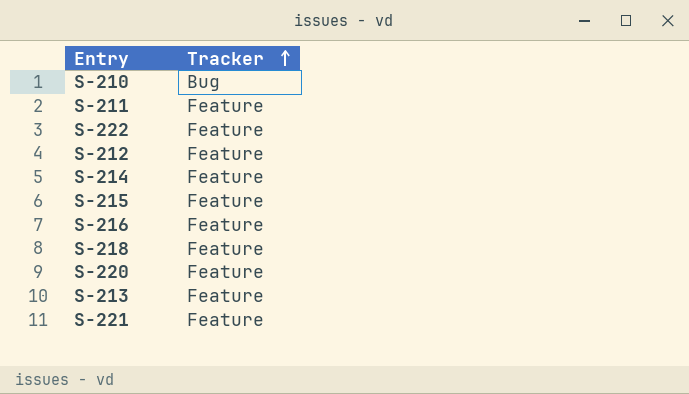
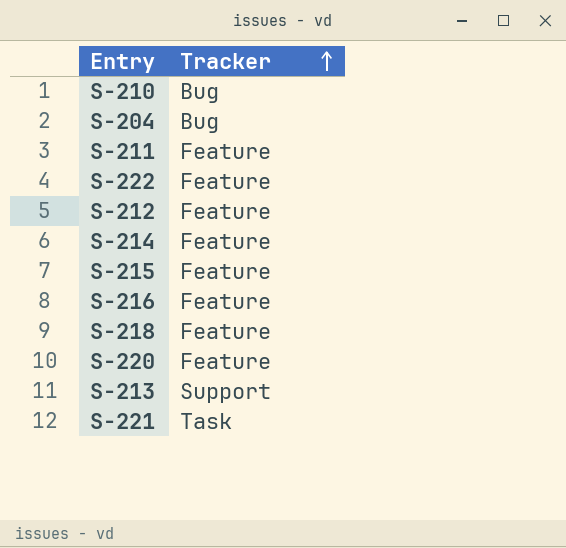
row S-204: none -> Bug
S-213 | Tracker: Feature -> Support
S-221 | Tracker: Feature -> Task

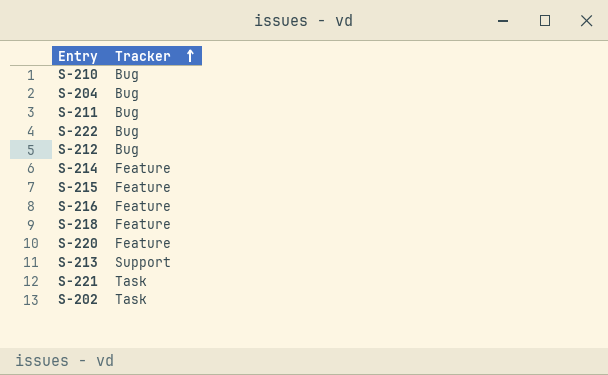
S-211 | Tracker: Feature -> Bug
S-222 | Tracker: Feature -> Bug
S-212 | Tracker: Feature -> Bug
row S-202: none -> Task

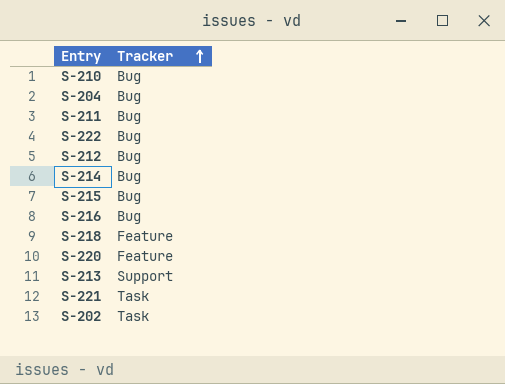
S-214 | Tracker: Feature -> Bug
S-215 | Tracker: Feature -> Bug
S-216 | Tracker: Feature -> Bug

